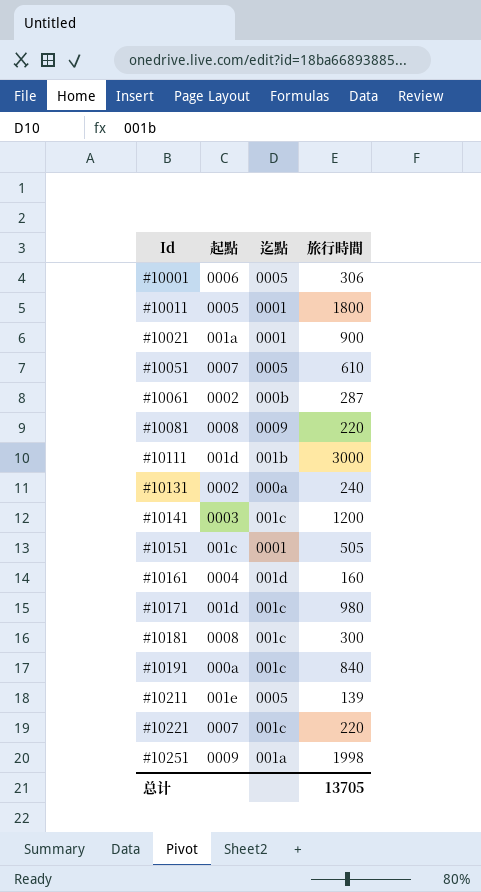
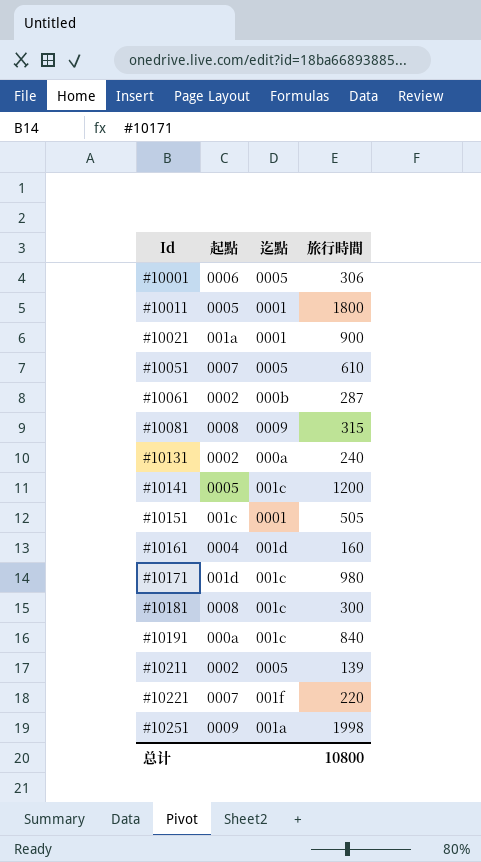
row #10111: 001d | 001b | 3000 -> none
#10081 | 旅行時間: 220 -> 315
#10141 | 起點: 0003 -> 0005
#10211 | 起點: 001e -> 0002
#10221 | 迄點: 001c -> 001f
总计 | 旅行時間: 13705 -> 10800

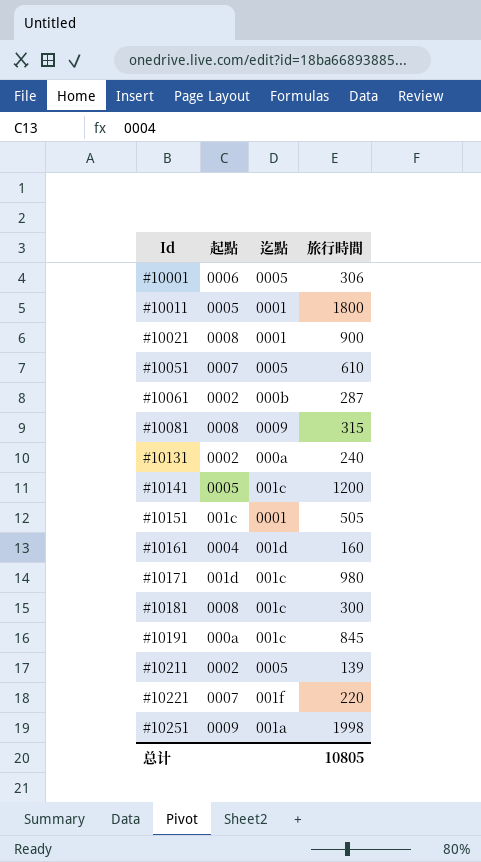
#10021 | 起點: 001a -> 0008
#10191 | 旅行時間: 840 -> 845
总计 | 旅行時間: 10800 -> 10805

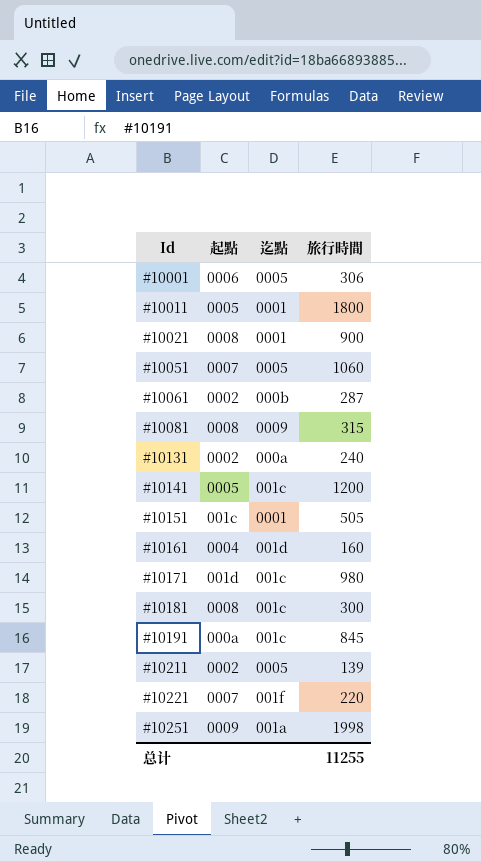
#10051 | 旅行時間: 610 -> 1060
总计 | 旅行時間: 10805 -> 11255

